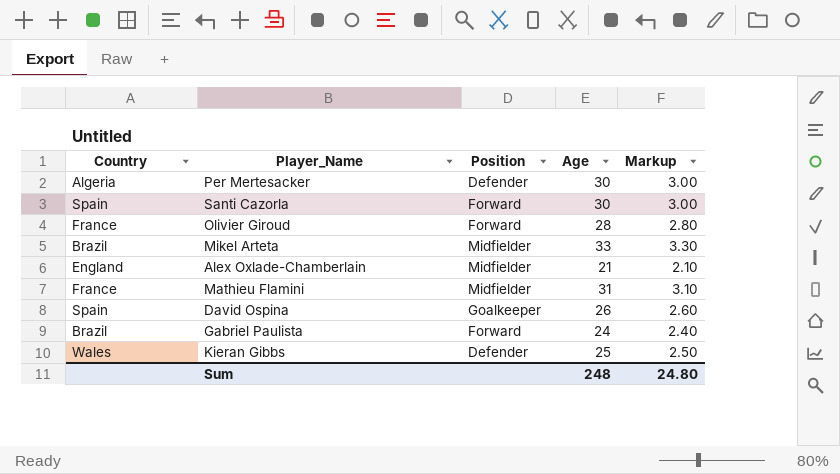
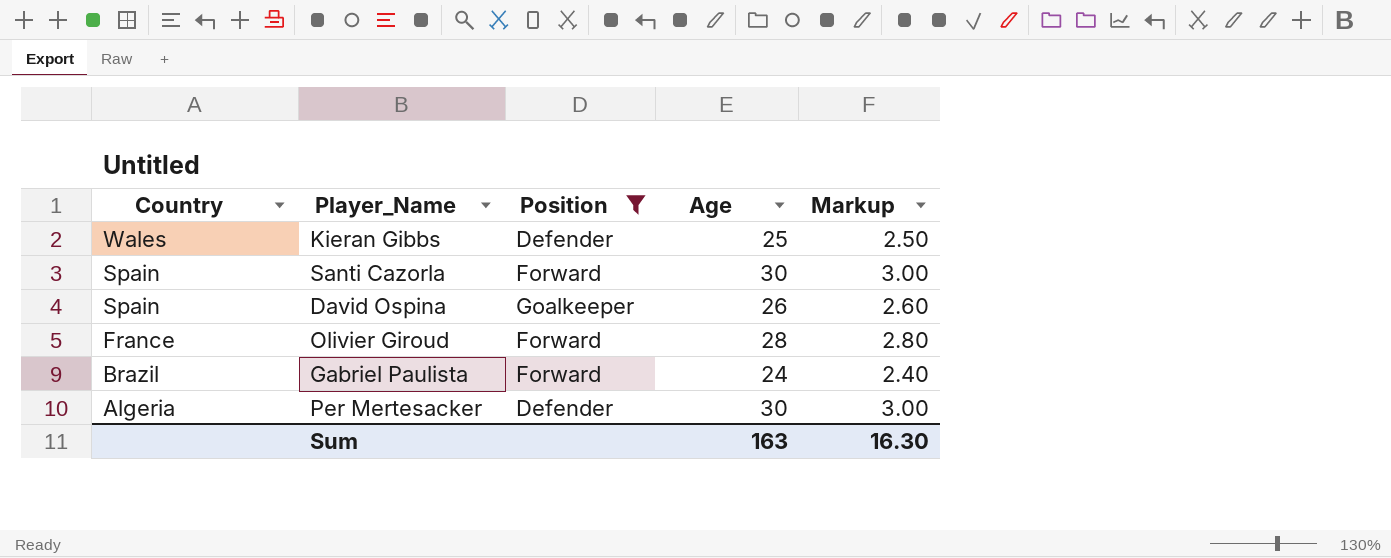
filter: none -> Position != Midfielder
row order: none -> Country descending
Sum | Age: 248 -> 163
Sum | Markup: 24.80 -> 16.30

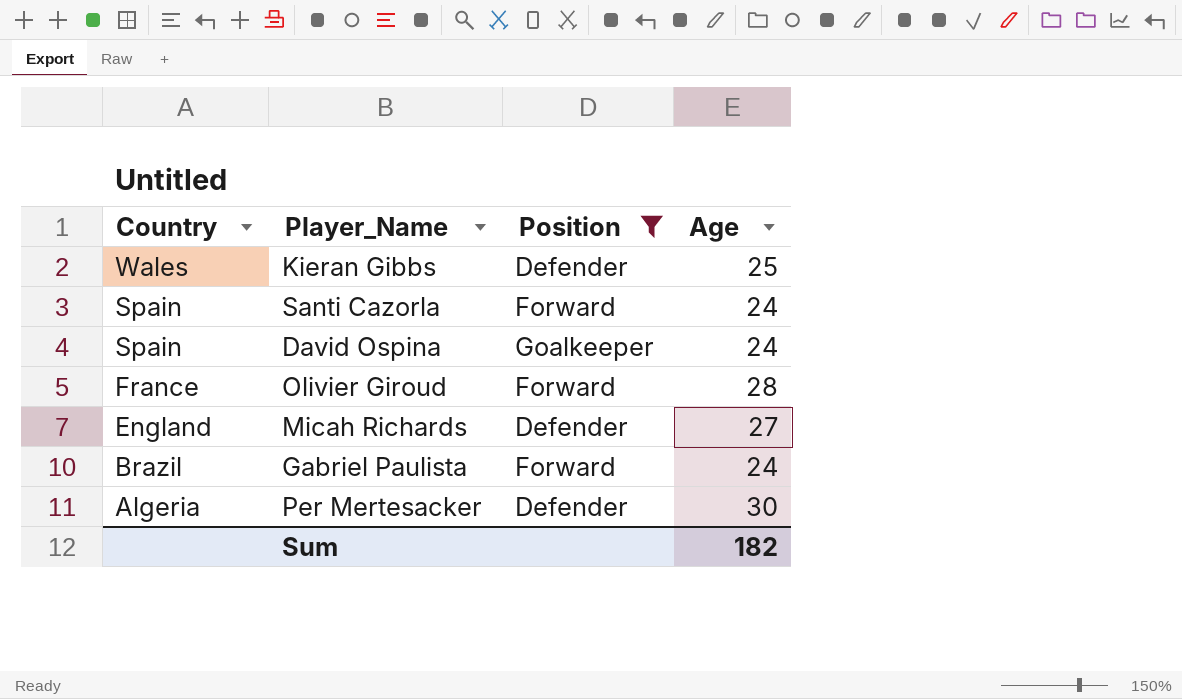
column Markup | formula: [Age] * 0.1 -> none
Santi Cazorla | Age: 30 -> 24
David Ospina | Age: 26 -> 24
row Micah Richards: none -> England | Defender | 27
Sum | Age: 163 -> 182

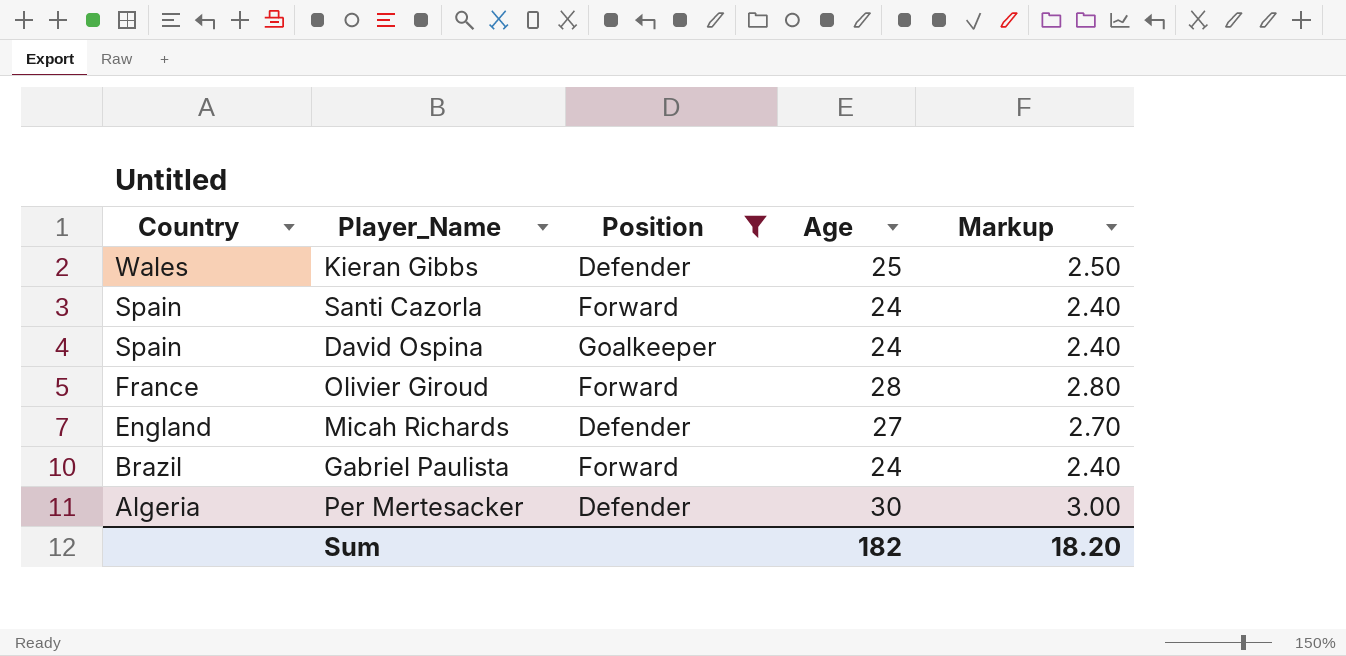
column Markup | formula: none -> [Age] * 0.1

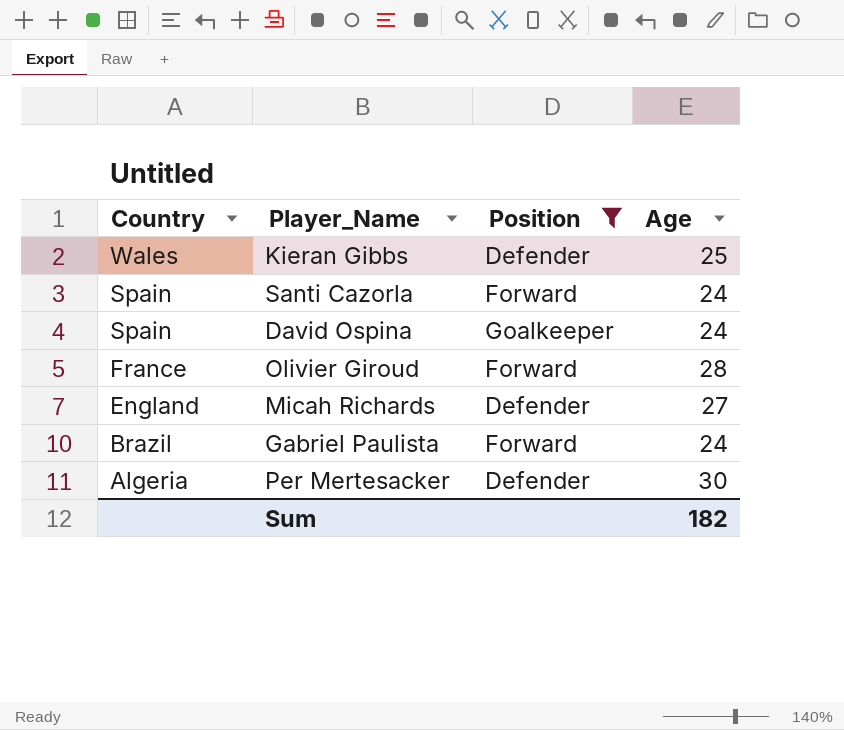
column Markup | formula: [Age] * 0.1 -> none

